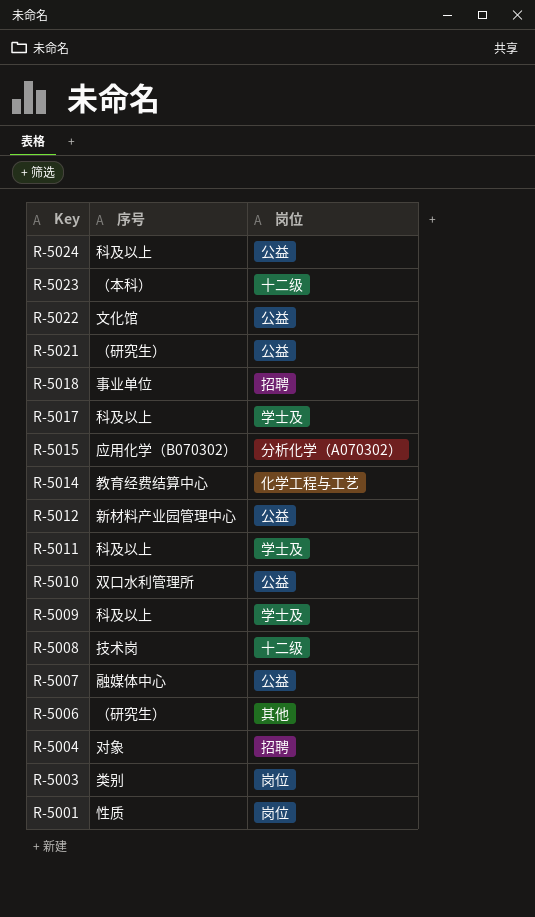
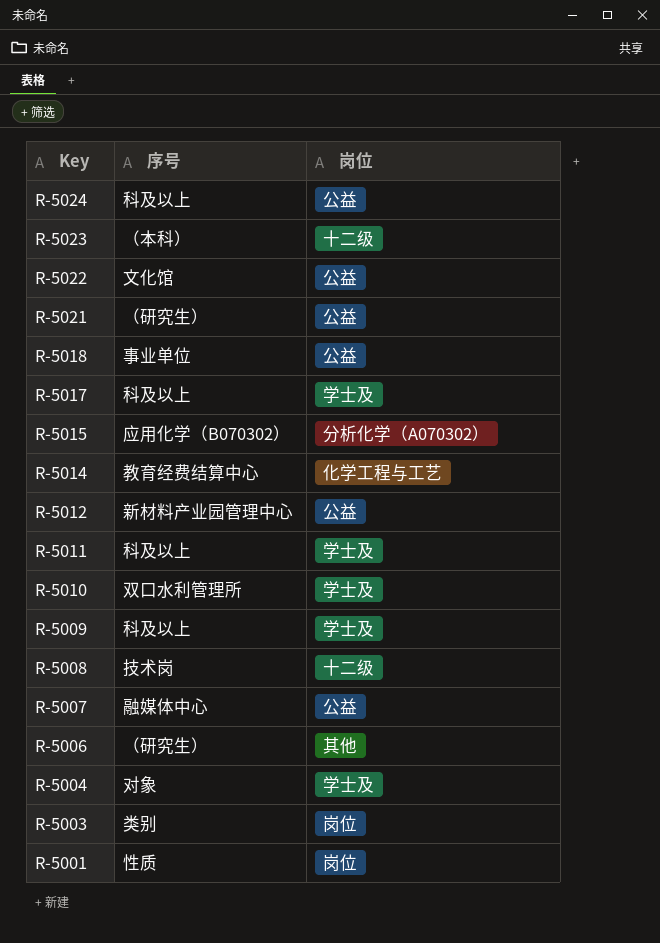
R-5018 | 岗位: 招聘 -> 公益
R-5010 | 岗位: 公益 -> 学士及
R-5004 | 岗位: 招聘 -> 学士及

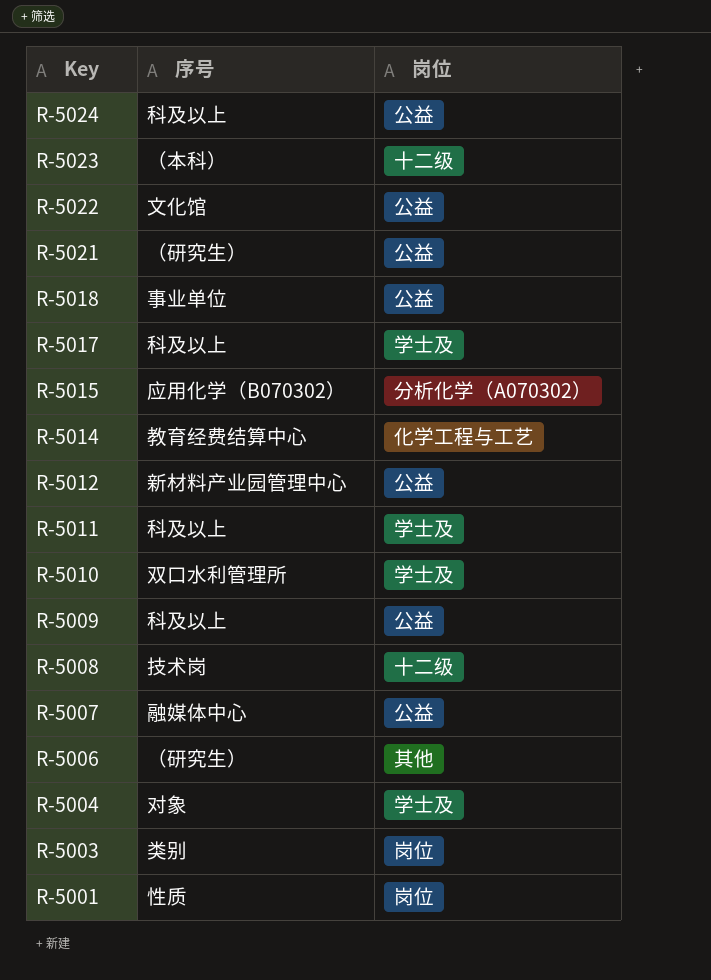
R-5009 | 岗位: 学士及 -> 公益

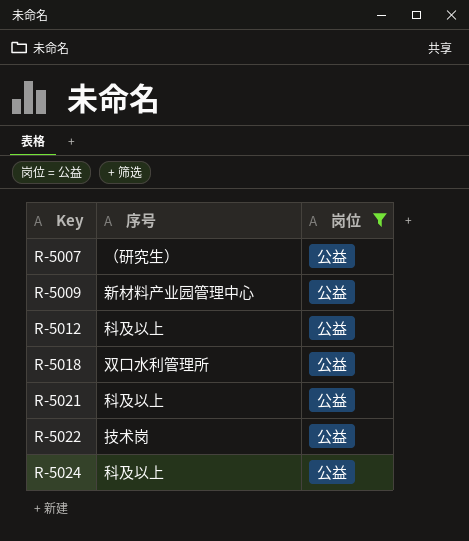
filter: none -> 岗位 = 公益
row order: Key descending -> Key ascending
R-5007 | 序号: 融媒体中心 -> （研究生）
R-5009 | 序号: 科及以上 -> 新材料产业园管理中心
R-5012 | 序号: 新材料产业园管理中心 -> 科及以上
R-5018 | 序号: 事业单位 -> 双口水利管理所
R-5021 | 序号: （研究生） -> 科及以上
R-5022 | 序号: 文化馆 -> 技术岗

